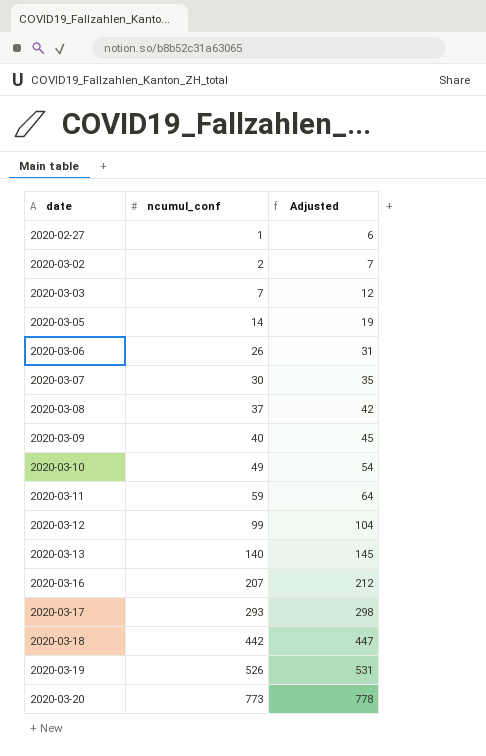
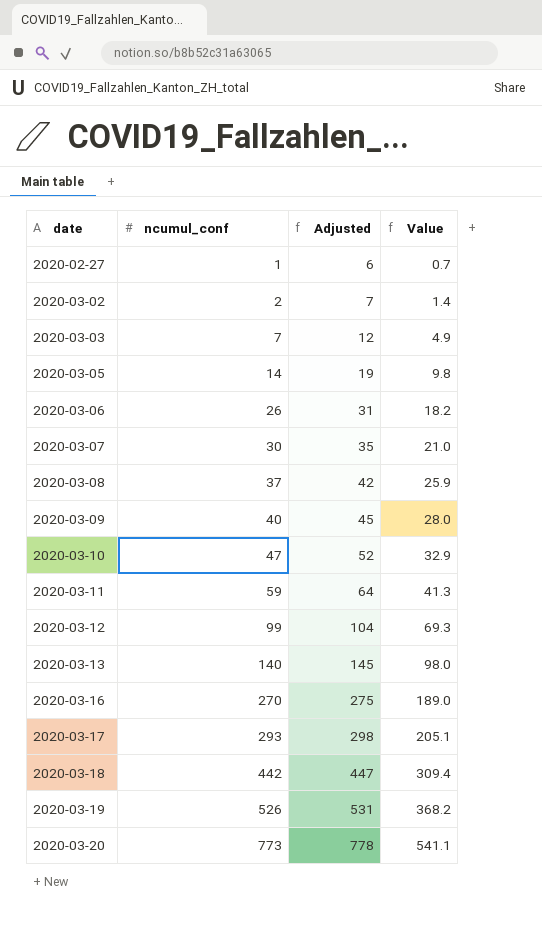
column Value | formula: none -> [ncumul_conf] * 0.7
2020-03-10 | ncumul_conf: 49 -> 47
2020-03-10 | Adjusted: 54 -> 52
2020-03-16 | ncumul_conf: 207 -> 270
2020-03-16 | Adjusted: 212 -> 275

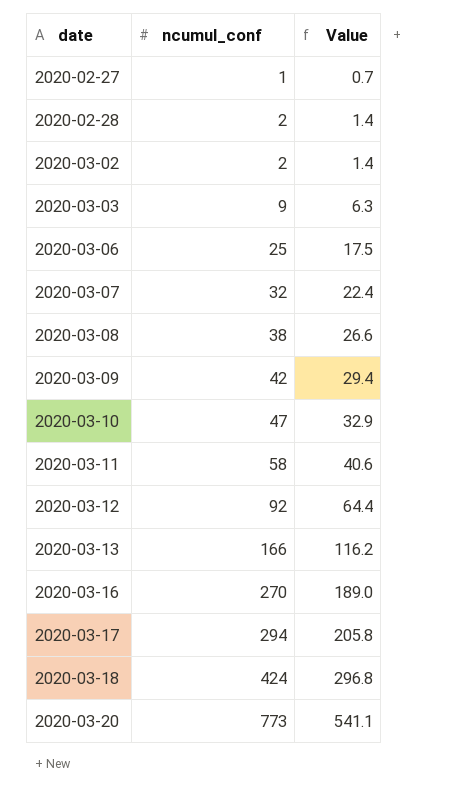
column Adjusted | formula: [ncumul_conf] + 5 -> none
row 2020-03-05: 14 | 19 | 9.8 -> none
row 2020-03-19: 526 | 531 | 368.2 -> none
row 2020-02-28: none -> 2 | 1.4
2020-03-03 | ncumul_conf: 7 -> 9
2020-03-03 | Value: 4.9 -> 6.3
2020-03-06 | ncumul_conf: 26 -> 25
2020-03-06 | Value: 18.2 -> 17.5
2020-03-07 | ncumul_conf: 30 -> 32
2020-03-07 | Value: 21.0 -> 22.4
2020-03-08 | ncumul_conf: 37 -> 38
2020-03-08 | Value: 25.9 -> 26.6
2020-03-09 | ncumul_conf: 40 -> 42
2020-03-09 | Value: 28.0 -> 29.4
2020-03-11 | ncumul_conf: 59 -> 58
2020-03-11 | Value: 41.3 -> 40.6
2020-03-12 | ncumul_conf: 99 -> 92
2020-03-12 | Value: 69.3 -> 64.4
2020-03-13 | ncumul_conf: 140 -> 166
2020-03-13 | Value: 98.0 -> 116.2
2020-03-17 | ncumul_conf: 293 -> 294
2020-03-17 | Value: 205.1 -> 205.8
2020-03-18 | ncumul_conf: 442 -> 424
2020-03-18 | Value: 309.4 -> 296.8

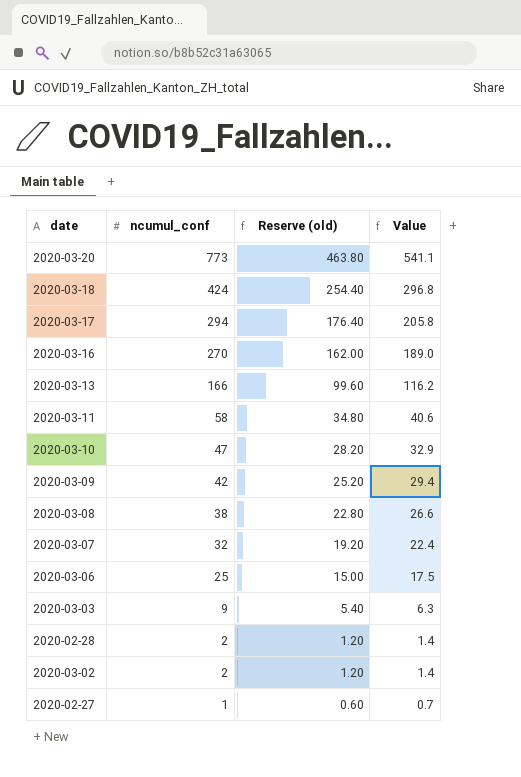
row order: date ascending -> ncumul_conf descending
column Reserve (old) | formula: none -> [ncumul_conf] * 0.6
row 2020-03-12: 92 | 64.4 -> none

